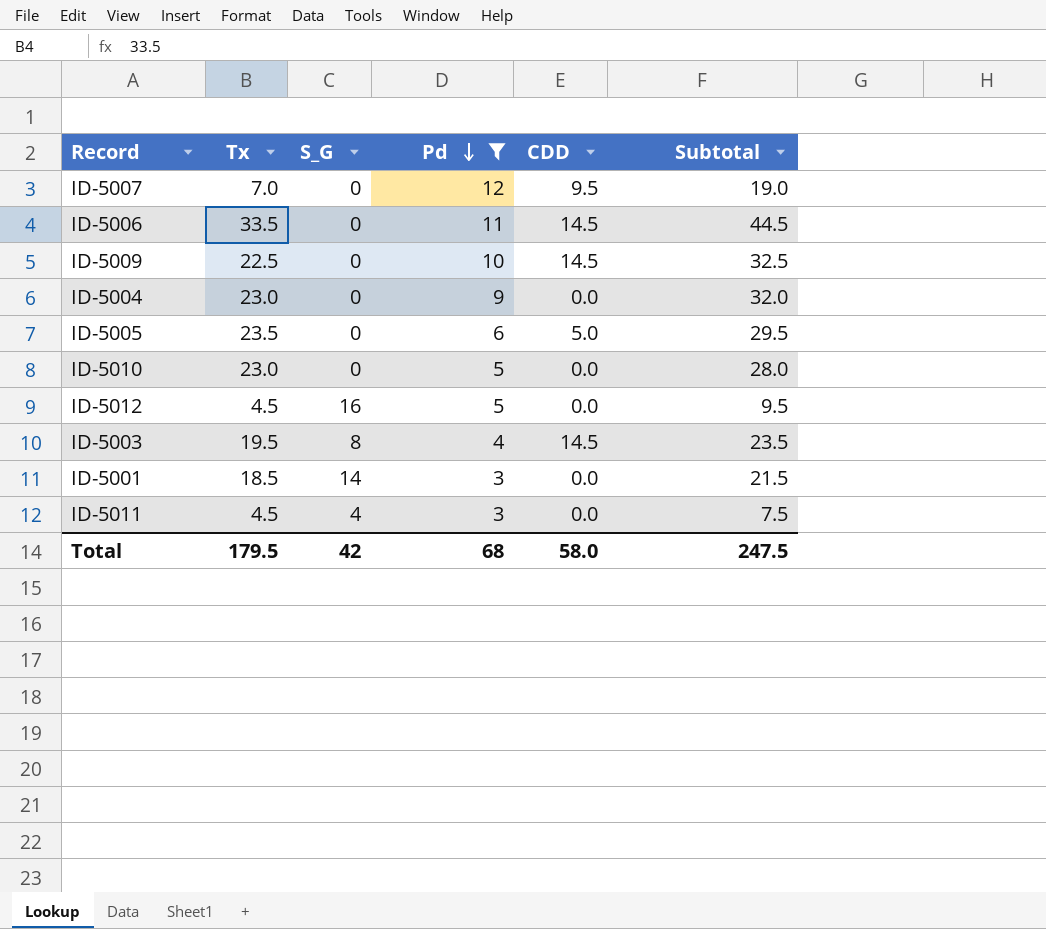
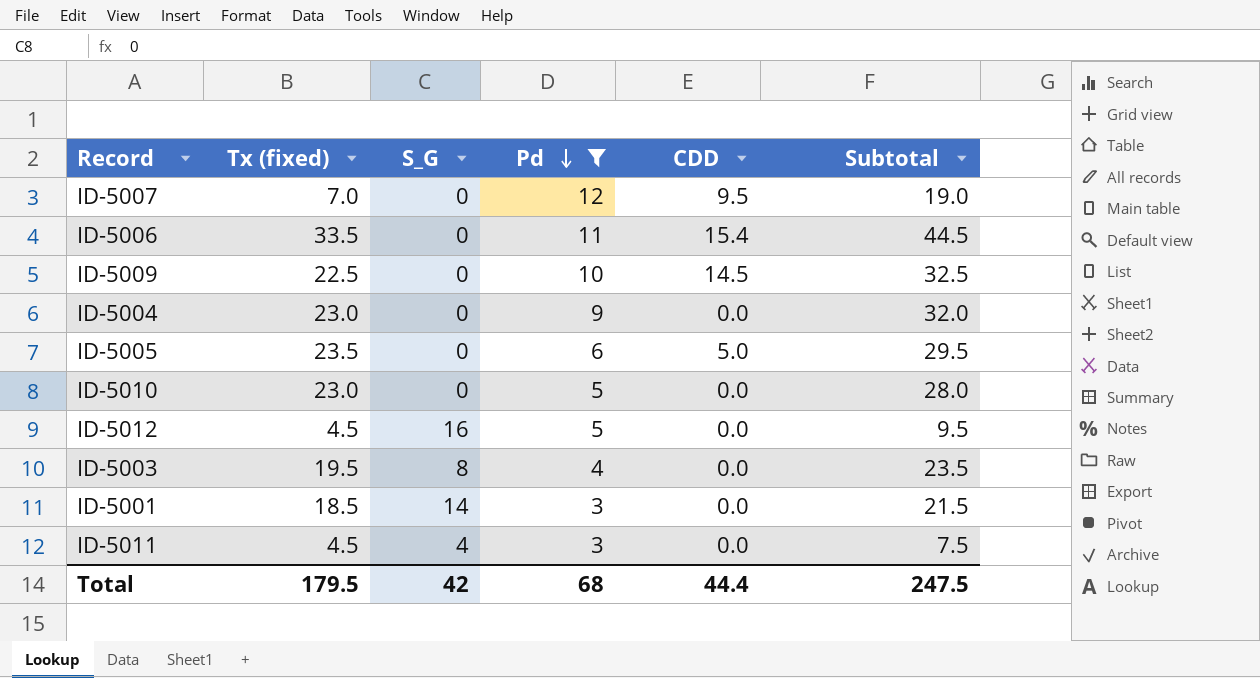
column name: Tx -> Tx (fixed)
ID-5006 | CDD: 14.5 -> 15.4
ID-5003 | CDD: 14.5 -> 0.0
Total | CDD: 58.0 -> 44.4

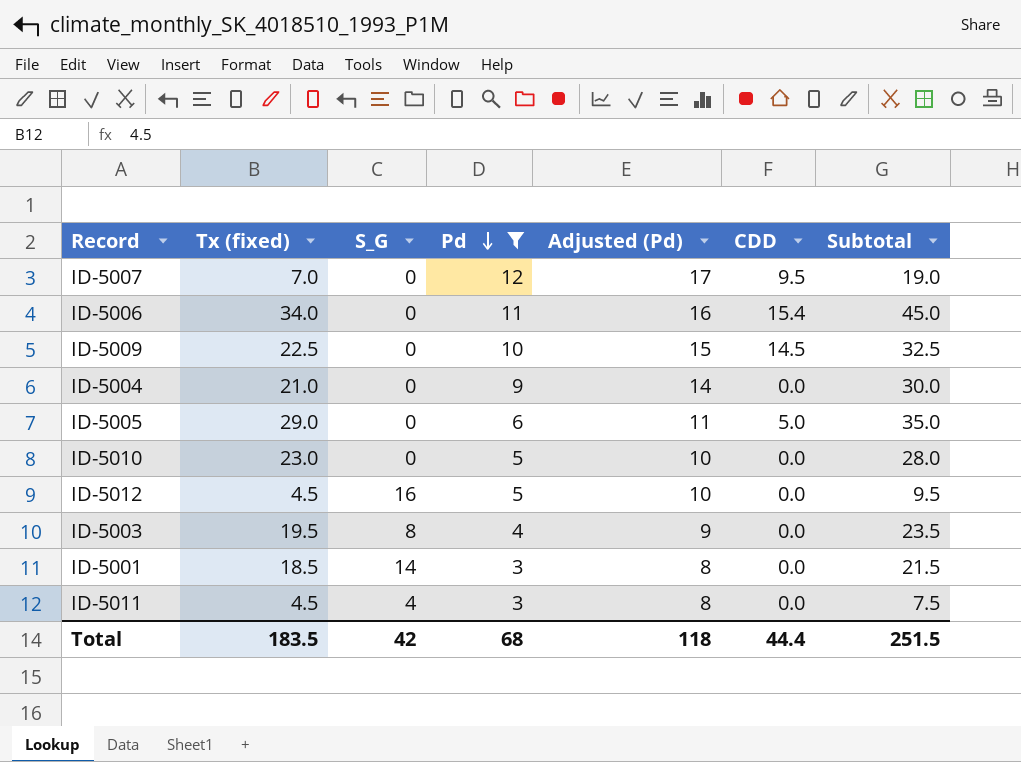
column Adjusted (Pd) | formula: none -> [Pd] + 5
ID-5006 | Tx (fixed): 33.5 -> 34.0
ID-5006 | Subtotal: 44.5 -> 45.0
ID-5004 | Tx (fixed): 23.0 -> 21.0
ID-5004 | Subtotal: 32.0 -> 30.0
ID-5005 | Tx (fixed): 23.5 -> 29.0
ID-5005 | Subtotal: 29.5 -> 35.0
Total | Tx (fixed): 179.5 -> 183.5
Total | Subtotal: 247.5 -> 251.5

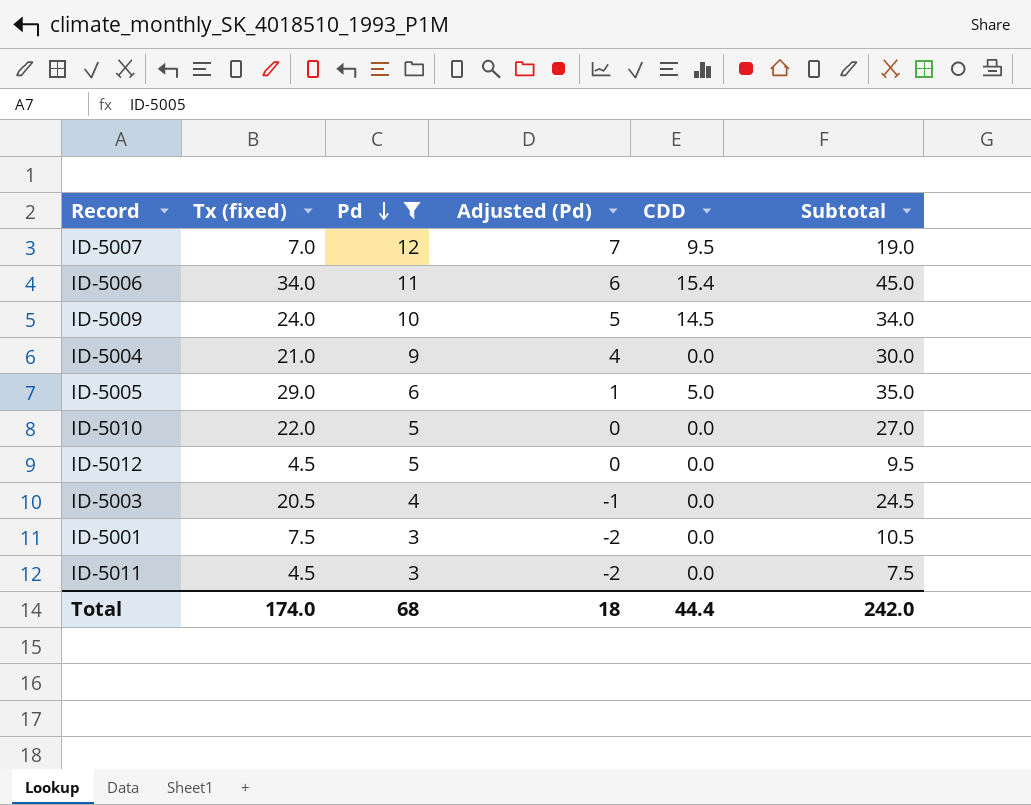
column S_G | position: 3 -> none
column Adjusted (Pd) | formula: [Pd] + 5 -> [Pd] - 5
ID-5009 | Tx (fixed): 22.5 -> 24.0
ID-5009 | Subtotal: 32.5 -> 34.0
ID-5010 | Tx (fixed): 23.0 -> 22.0
ID-5010 | Subtotal: 28.0 -> 27.0
ID-5003 | Tx (fixed): 19.5 -> 20.5
ID-5003 | Subtotal: 23.5 -> 24.5
ID-5001 | Tx (fixed): 18.5 -> 7.5
ID-5001 | Subtotal: 21.5 -> 10.5
Total | Tx (fixed): 183.5 -> 174.0
Total | Adjusted (Pd): 118 -> 18
Total | Subtotal: 251.5 -> 242.0

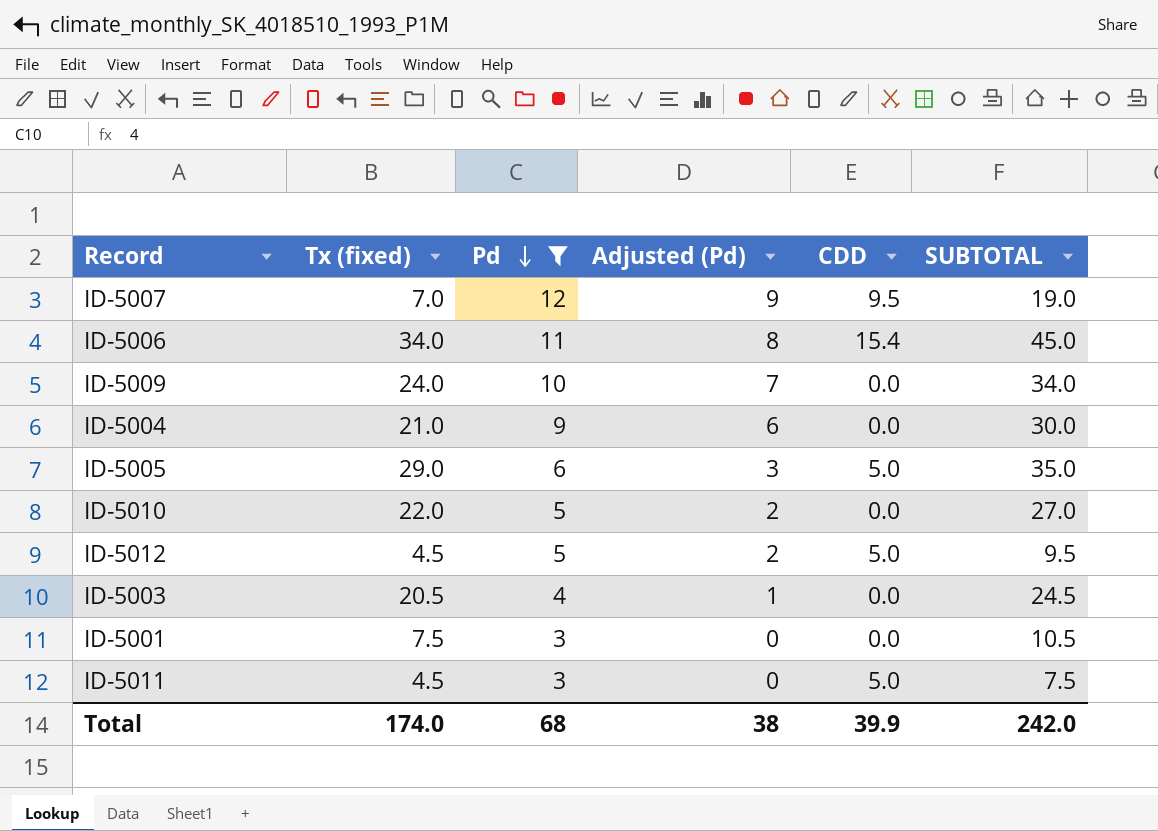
column Adjusted (Pd) | formula: [Pd] - 5 -> [Pd] - 3
column name: Subtotal -> SUBTOTAL
ID-5009 | CDD: 14.5 -> 0.0
ID-5012 | CDD: 0.0 -> 5.0
ID-5011 | CDD: 0.0 -> 5.0
Total | Adjusted (Pd): 18 -> 38
Total | CDD: 44.4 -> 39.9

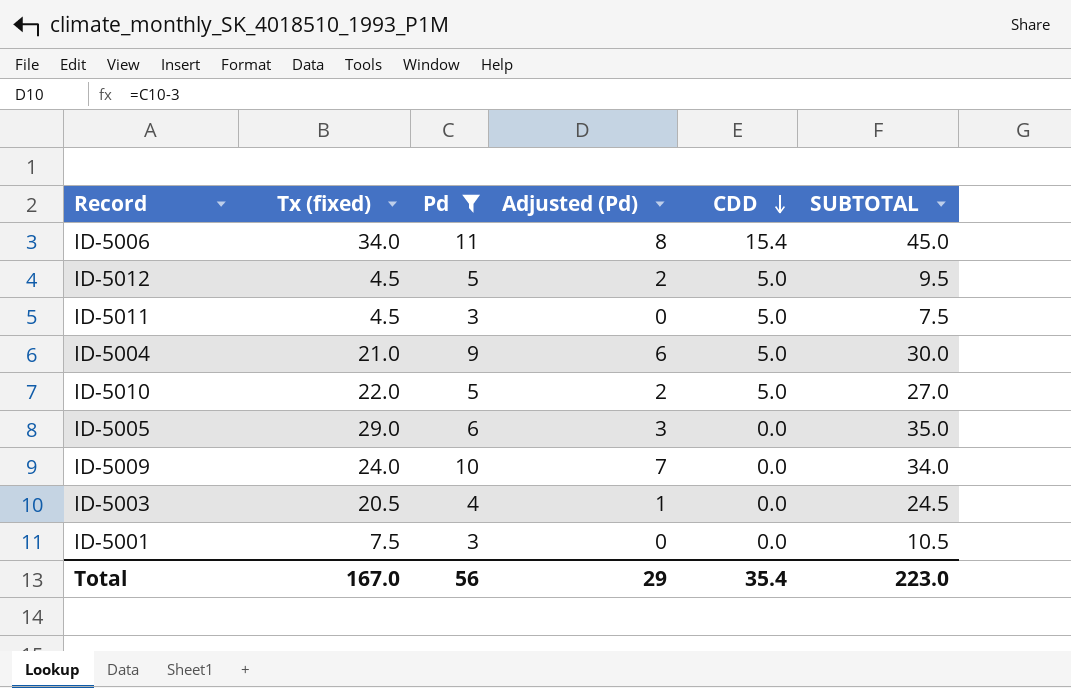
row order: Pd descending -> CDD descending
row ID-5007: 7.0 | 12 | 9 | 9.5 | 19.0 -> none
ID-5004 | CDD: 0.0 -> 5.0
ID-5010 | CDD: 0.0 -> 5.0
ID-5005 | CDD: 5.0 -> 0.0
Total | Tx (fixed): 174.0 -> 167.0
Total | Pd: 68 -> 56
Total | Adjusted (Pd): 38 -> 29
Total | CDD: 39.9 -> 35.4
Total | SUBTOTAL: 242.0 -> 223.0

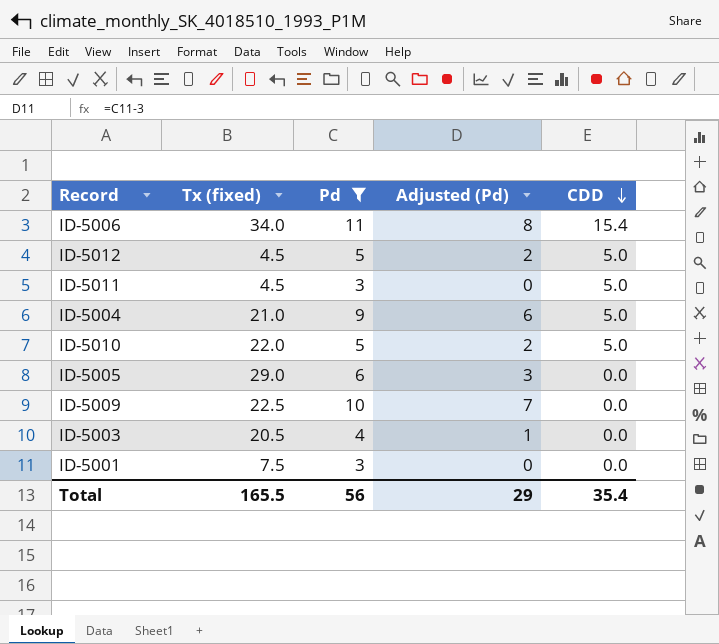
column SUBTOTAL | formula: [Tx (fixed)] + [Pd] -> none
ID-5009 | Tx (fixed): 24.0 -> 22.5
Total | Tx (fixed): 167.0 -> 165.5

